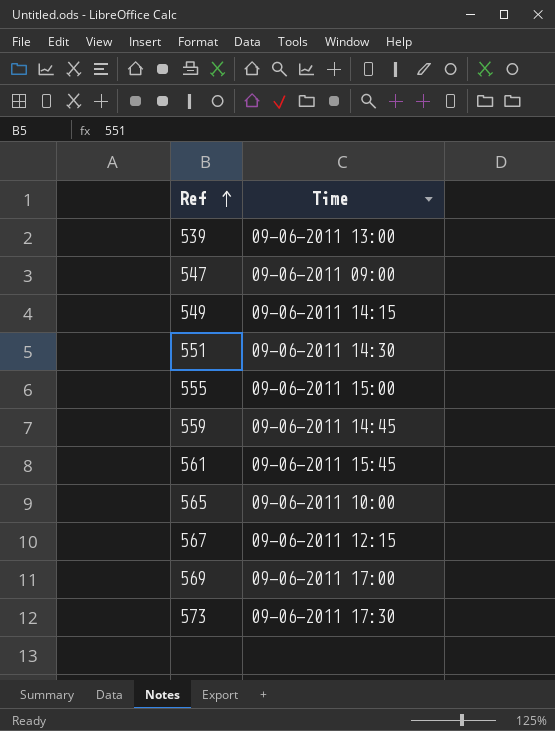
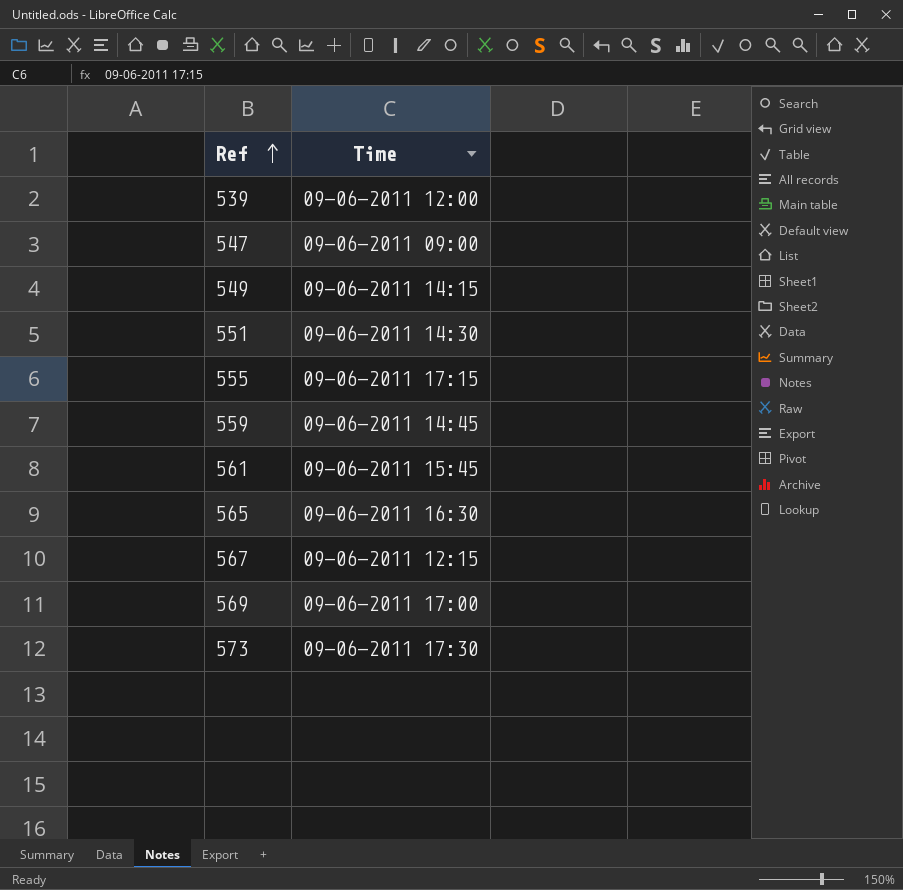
539 | Time: 09-06-2011 13:00 -> 09-06-2011 12:00
555 | Time: 09-06-2011 15:00 -> 09-06-2011 17:15
565 | Time: 09-06-2011 10:00 -> 09-06-2011 16:30

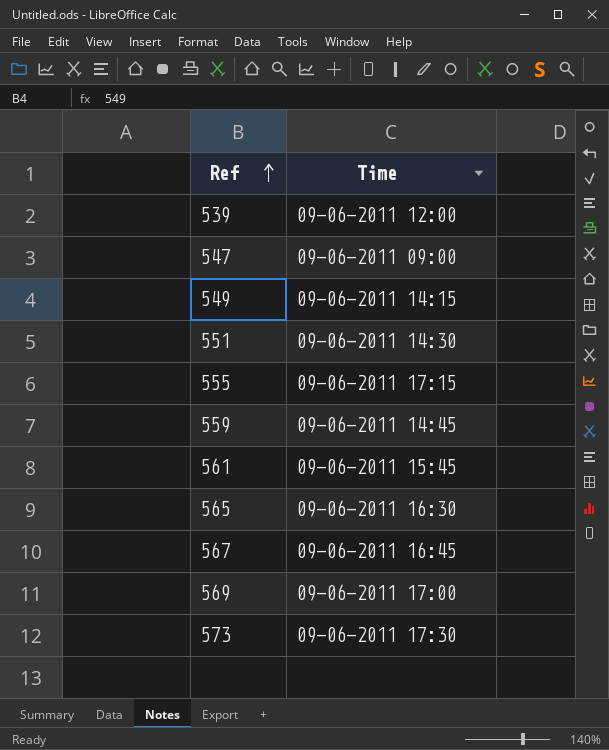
567 | Time: 09-06-2011 12:15 -> 09-06-2011 16:45

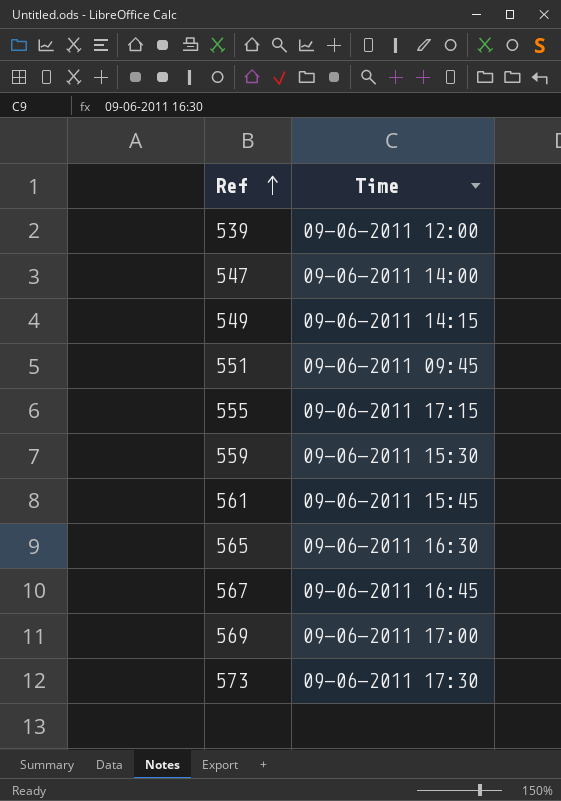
547 | Time: 09-06-2011 09:00 -> 09-06-2011 14:00
551 | Time: 09-06-2011 14:30 -> 09-06-2011 09:45
559 | Time: 09-06-2011 14:45 -> 09-06-2011 15:30

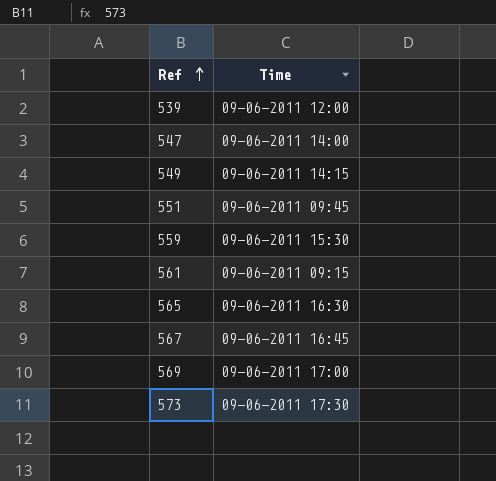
row 555: 09-06-2011 17:15 -> none
561 | Time: 09-06-2011 15:45 -> 09-06-2011 09:15

